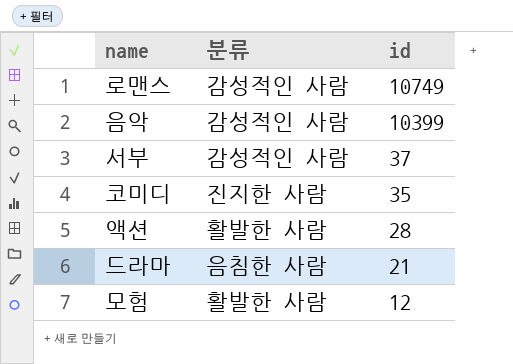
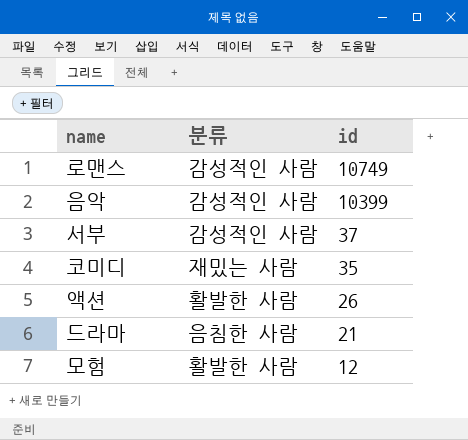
코미디 | 분류: 진지한 사람 -> 재밌는 사람
액션 | id: 28 -> 26

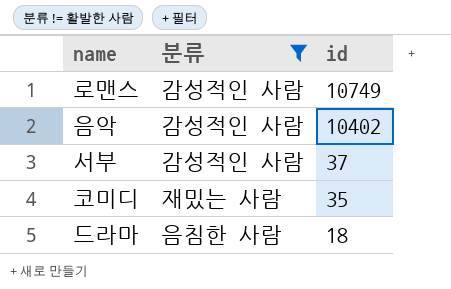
filter: none -> 분류 != 활발한 사람
음악 | id: 10399 -> 10402
드라마 | id: 21 -> 18

